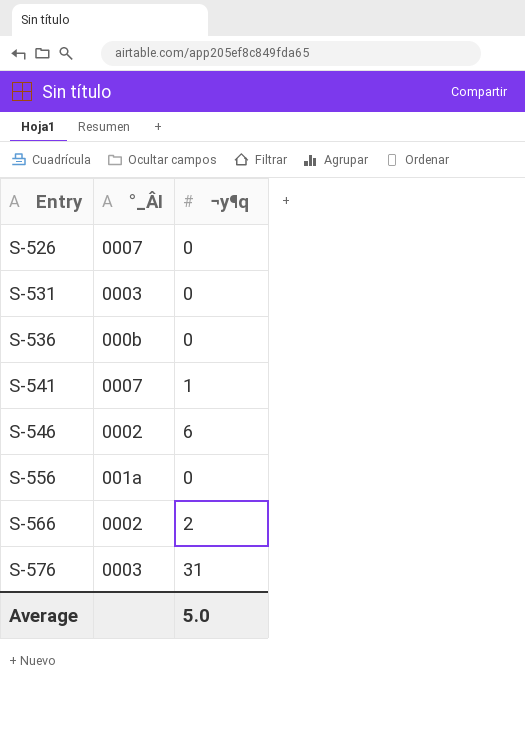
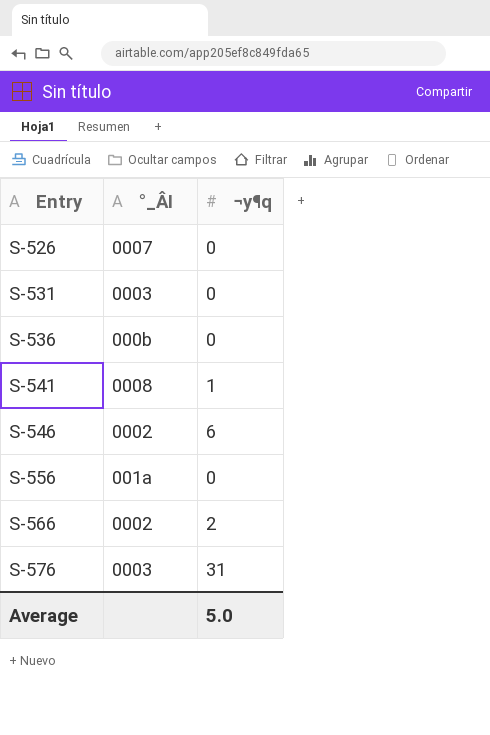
S-541 | °_ÂI: 0007 -> 0008

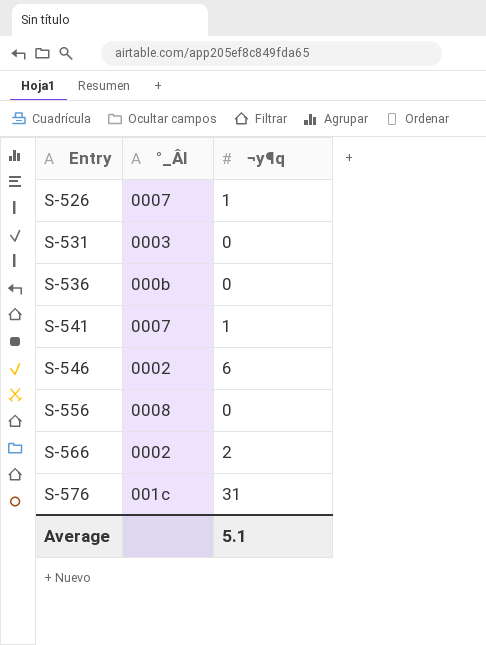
S-526 | ¬y¶q: 0 -> 1
S-541 | °_ÂI: 0008 -> 0007
S-556 | °_ÂI: 001a -> 0008
S-576 | °_ÂI: 0003 -> 001c
Average | ¬y¶q: 5.0 -> 5.1

